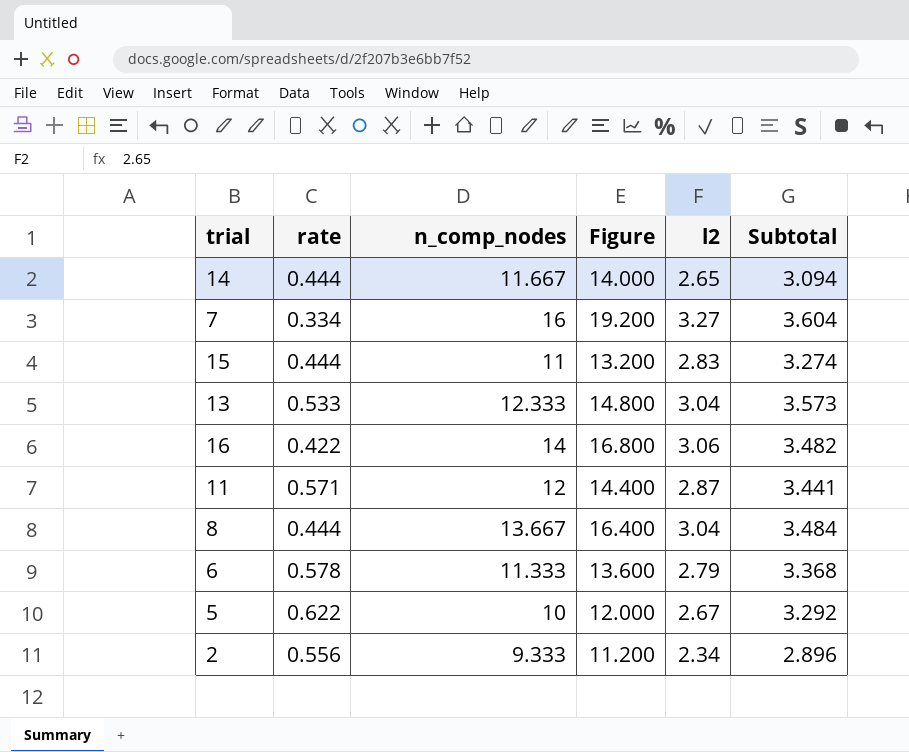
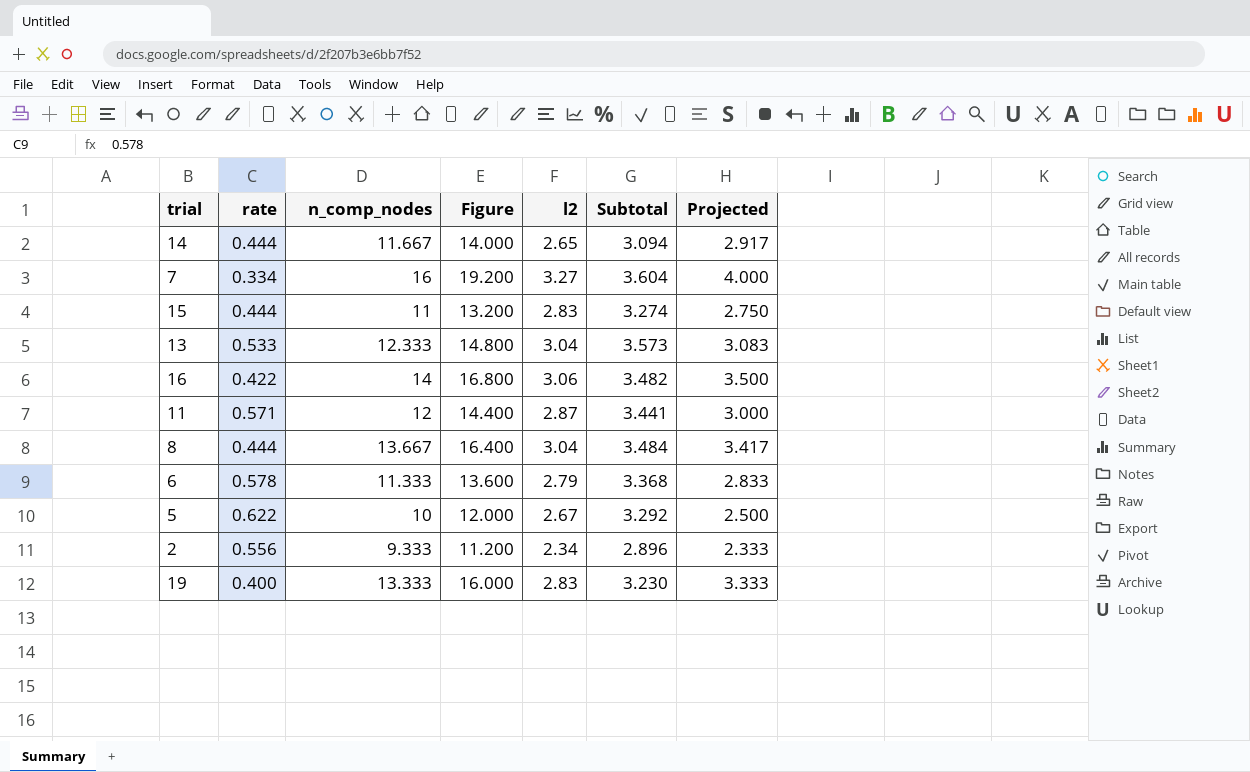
column Projected | formula: none -> [n_comp_nodes] * 0.25
row 19: none -> 0.400 | 13.333 | 16.000 | 2.83 | 3.230 | 3.333

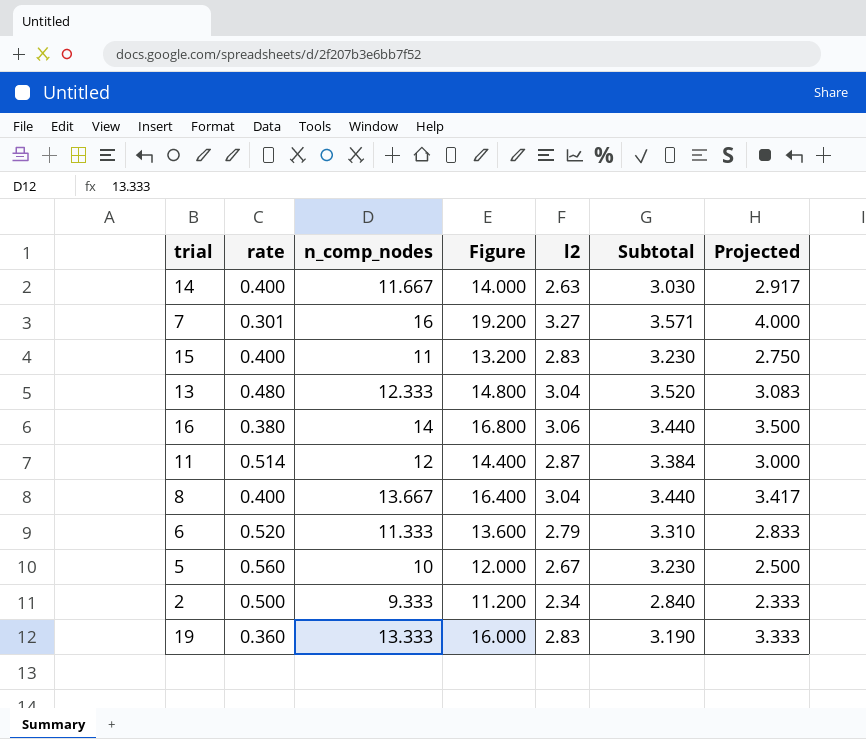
14 | rate: 0.444 -> 0.400
14 | l2: 2.65 -> 2.63
14 | Subtotal: 3.094 -> 3.030
7 | rate: 0.334 -> 0.301
7 | Subtotal: 3.604 -> 3.571
15 | rate: 0.444 -> 0.400
15 | Subtotal: 3.274 -> 3.230
13 | rate: 0.533 -> 0.480
13 | Subtotal: 3.573 -> 3.520
16 | rate: 0.422 -> 0.380
16 | Subtotal: 3.482 -> 3.440
11 | rate: 0.571 -> 0.514
11 | Subtotal: 3.441 -> 3.384
8 | rate: 0.444 -> 0.400
8 | Subtotal: 3.484 -> 3.440
6 | rate: 0.578 -> 0.520
6 | Subtotal: 3.368 -> 3.310
5 | rate: 0.622 -> 0.560
5 | Subtotal: 3.292 -> 3.230
2 | rate: 0.556 -> 0.500
2 | Subtotal: 2.896 -> 2.840
19 | rate: 0.400 -> 0.360
19 | Subtotal: 3.230 -> 3.190

